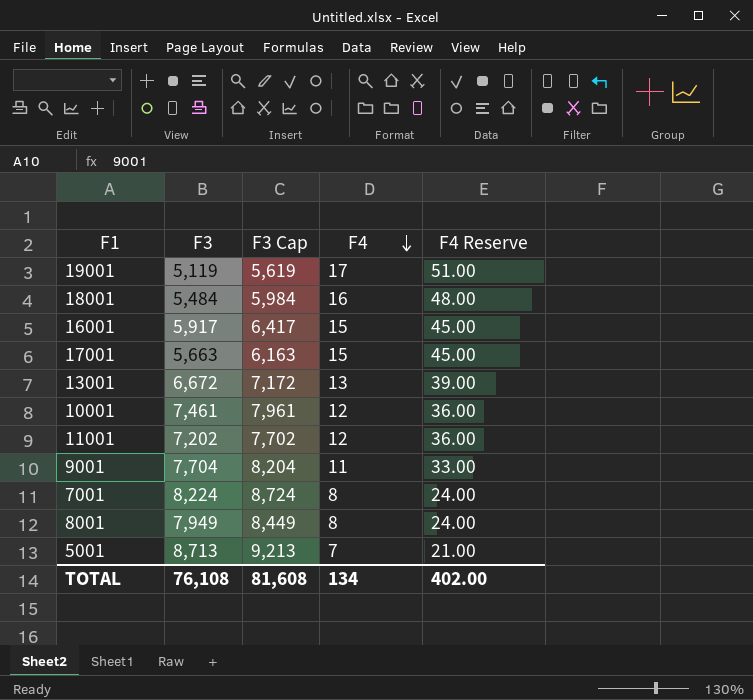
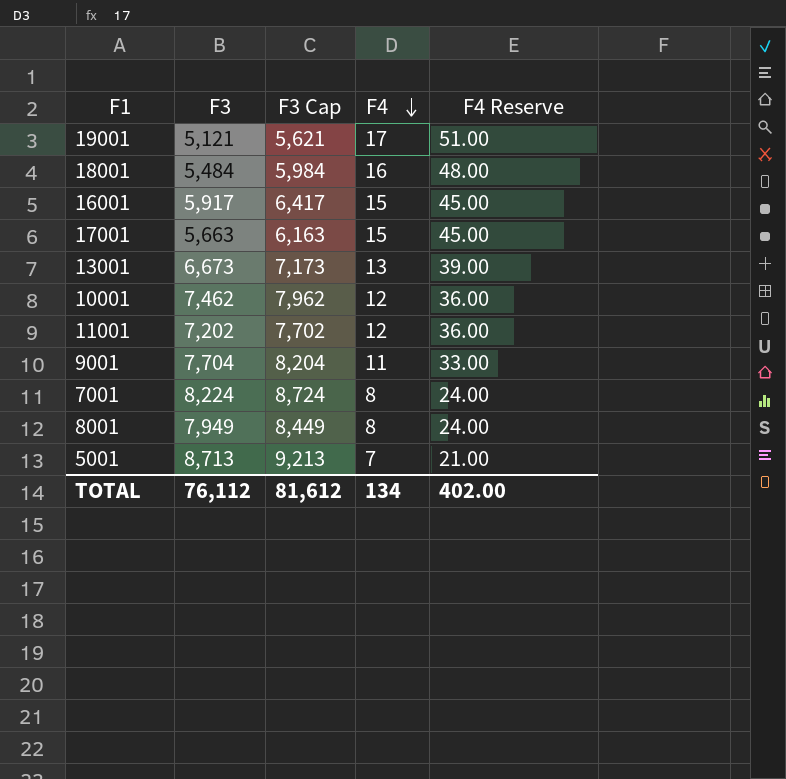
19001 | F3: 5,119 -> 5,121
19001 | F3 Cap: 5,619 -> 5,621
13001 | F3: 6,672 -> 6,673
13001 | F3 Cap: 7,172 -> 7,173
10001 | F3: 7,461 -> 7,462
10001 | F3 Cap: 7,961 -> 7,962
TOTAL | F3: 76,108 -> 76,112
TOTAL | F3 Cap: 81,608 -> 81,612

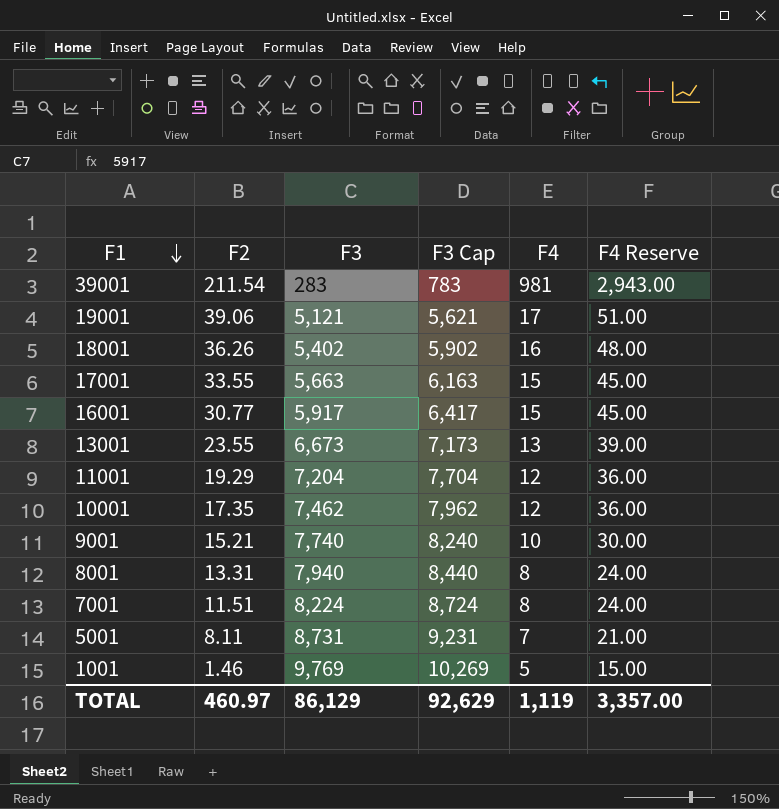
row order: F4 descending -> F1 descending
column F2 | position: none -> 2
row 39001: none -> 211.54 | 283 | 783 | 981 | 2,943.00
18001 | F3: 5,484 -> 5,402
18001 | F3 Cap: 5,984 -> 5,902
11001 | F3: 7,202 -> 7,204
11001 | F3 Cap: 7,702 -> 7,704
9001 | F3: 7,704 -> 7,740
9001 | F3 Cap: 8,204 -> 8,240
9001 | F4: 11 -> 10
9001 | F4 Reserve: 33.00 -> 30.00
8001 | F3: 7,949 -> 7,940
8001 | F3 Cap: 8,449 -> 8,440
5001 | F3: 8,713 -> 8,731
5001 | F3 Cap: 9,213 -> 9,231
row 1001: none -> 1.46 | 9,769 | 10,269 | 5 | 15.00
TOTAL | F3: 76,112 -> 86,129
TOTAL | F3 Cap: 81,612 -> 92,629
TOTAL | F4: 134 -> 1,119
TOTAL | F4 Reserve: 402.00 -> 3,357.00

